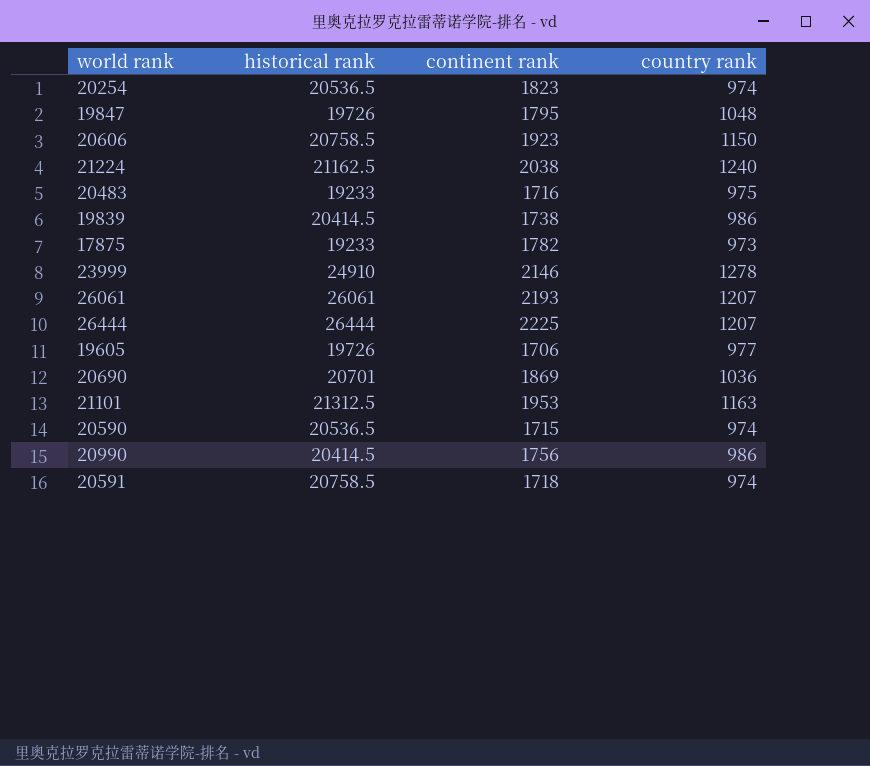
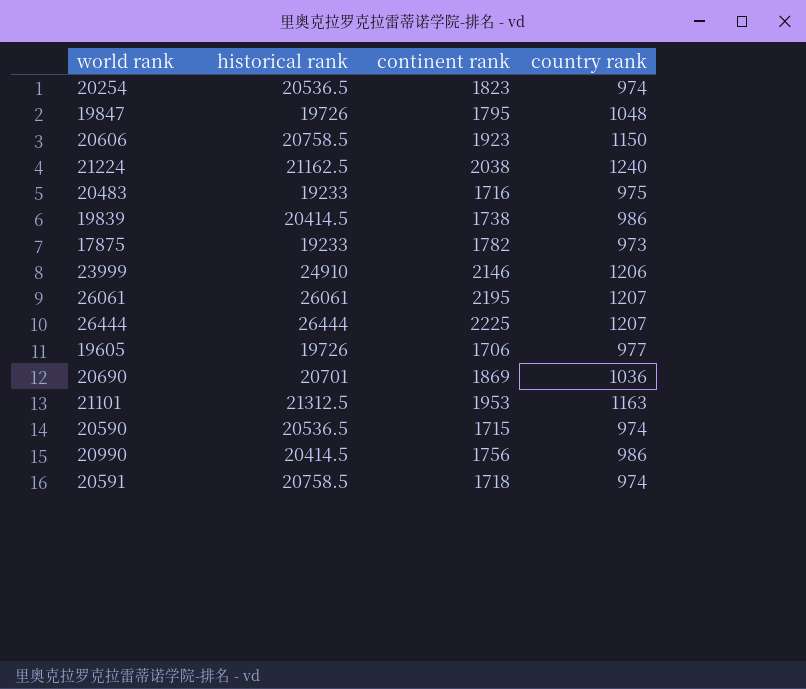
23999 | country rank: 1278 -> 1206
26061 | continent rank: 2193 -> 2195

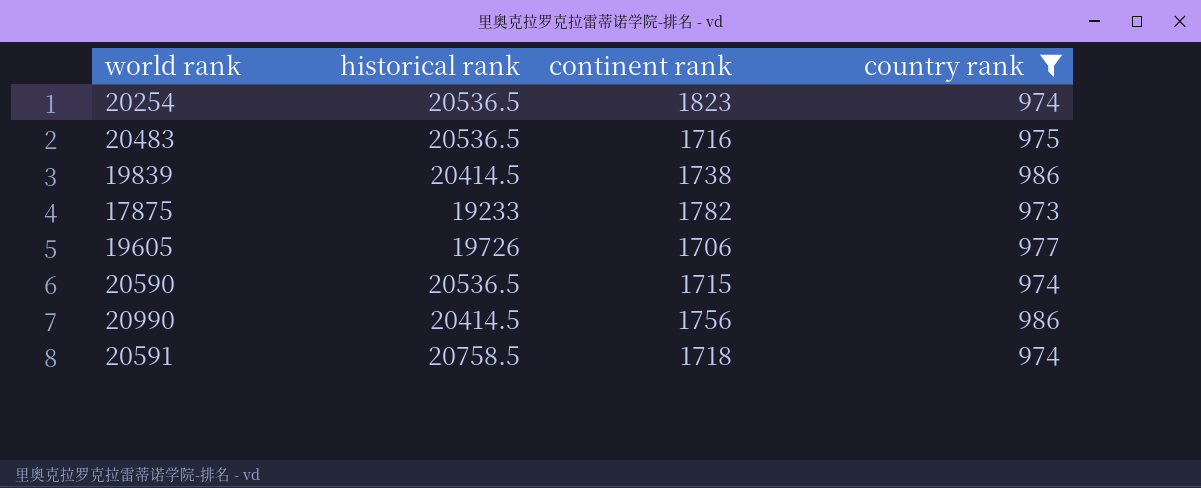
filter: none -> country rank <= 986
20483 | historical rank: 19233 -> 20536.5

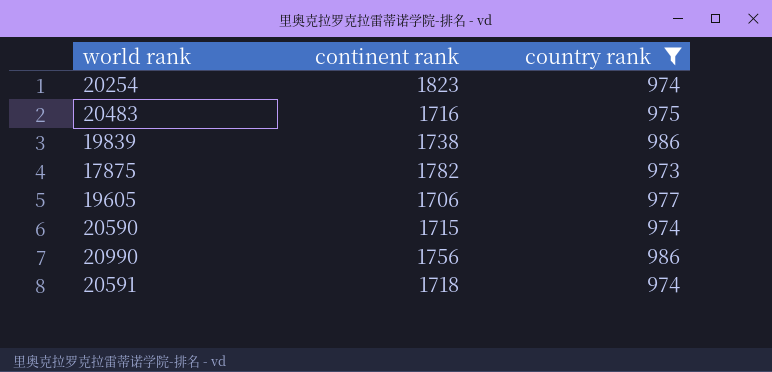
column historical rank | position: 2 -> none

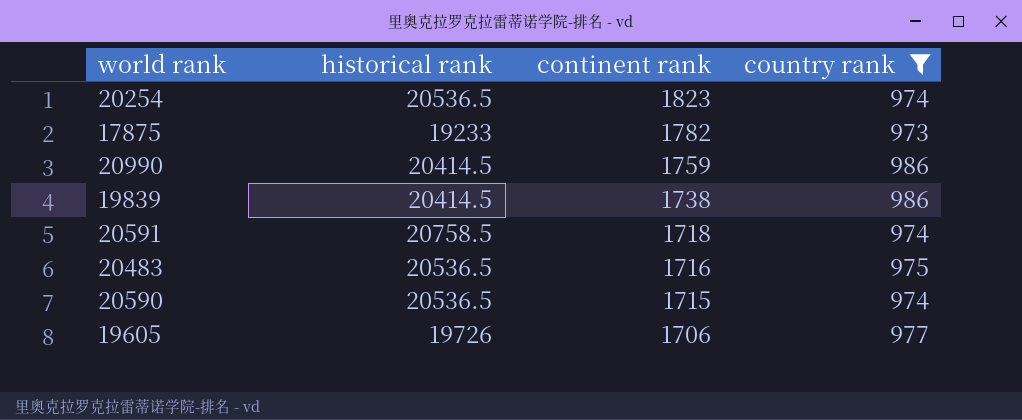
row order: none -> continent rank descending
column historical rank | position: none -> 2
20990 | continent rank: 1756 -> 1759

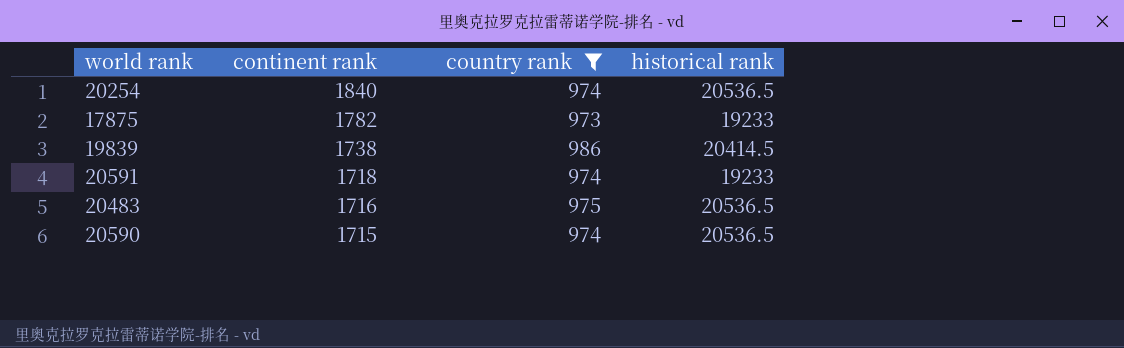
column historical rank | position: 2 -> 4
row 20990: 20414.5 | 1759 | 986 -> none
row 19605: 19726 | 1706 | 977 -> none
20254 | continent rank: 1823 -> 1840
20591 | historical rank: 20758.5 -> 19233

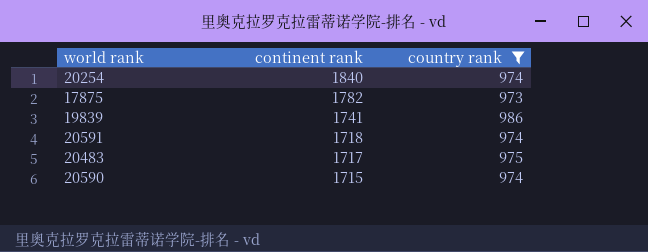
column historical rank | position: 4 -> none
19839 | continent rank: 1738 -> 1741
20483 | continent rank: 1716 -> 1717

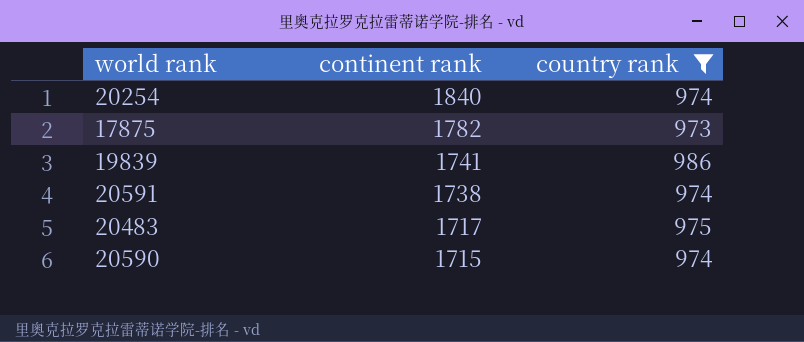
20591 | continent rank: 1718 -> 1738

